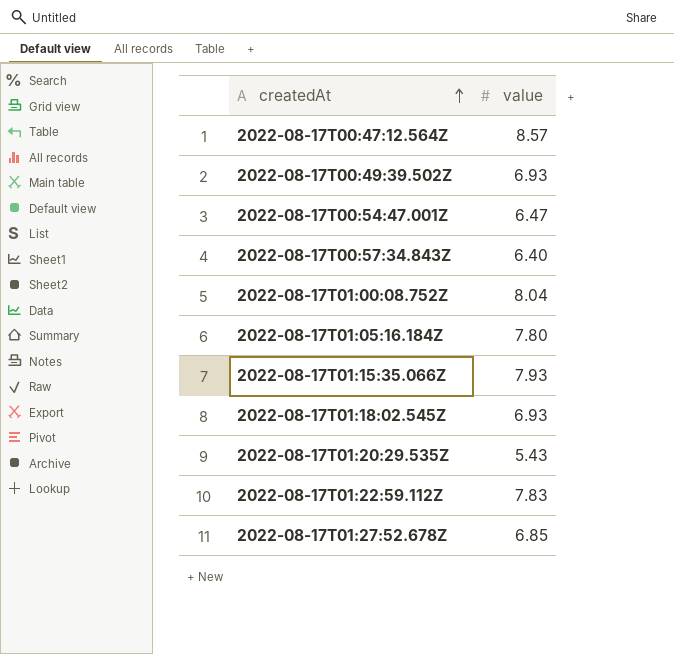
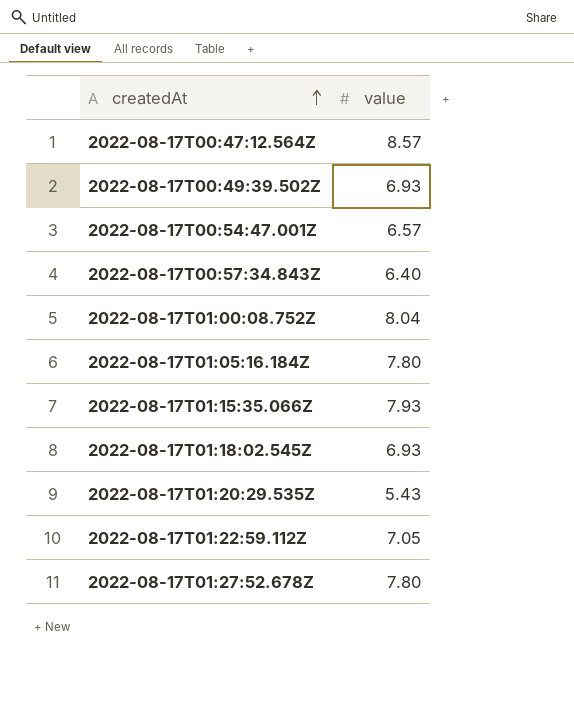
2022-08-17T00:54:47.001Z | value: 6.47 -> 6.57
2022-08-17T01:22:59.112Z | value: 7.83 -> 7.05
2022-08-17T01:27:52.678Z | value: 6.85 -> 7.80

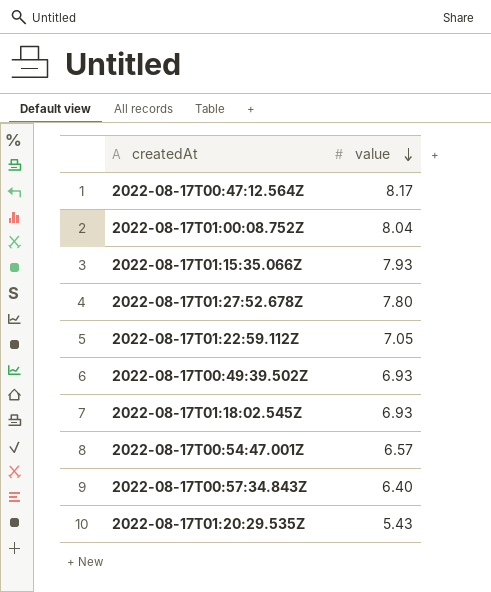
row order: createdAt ascending -> value descending
row 2022-08-17T01:05:16.184Z: 7.80 -> none
2022-08-17T00:47:12.564Z | value: 8.57 -> 8.17

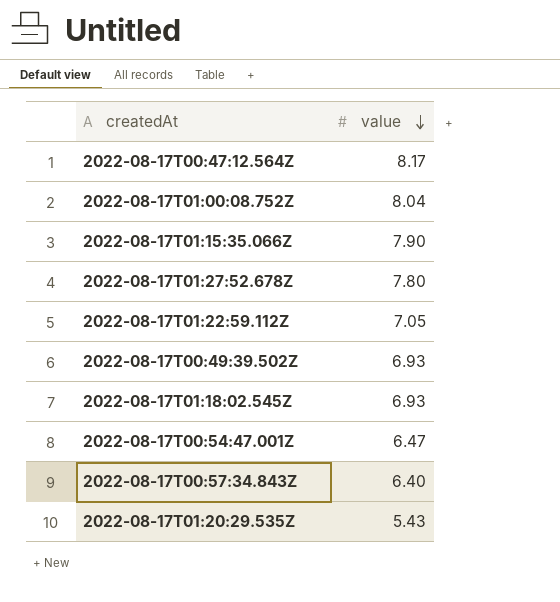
2022-08-17T01:15:35.066Z | value: 7.93 -> 7.90
2022-08-17T00:54:47.001Z | value: 6.57 -> 6.47

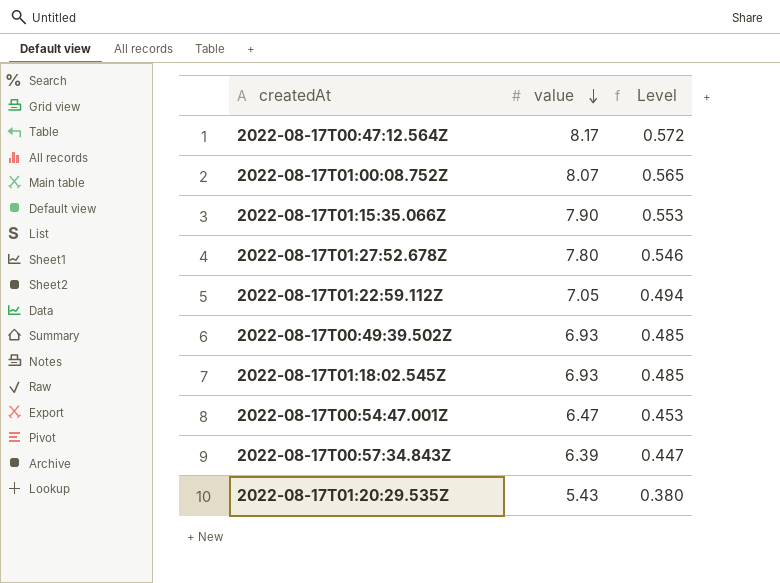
column Level | formula: none -> [value] * 0.07
2022-08-17T01:00:08.752Z | value: 8.04 -> 8.07
2022-08-17T00:57:34.843Z | value: 6.40 -> 6.39

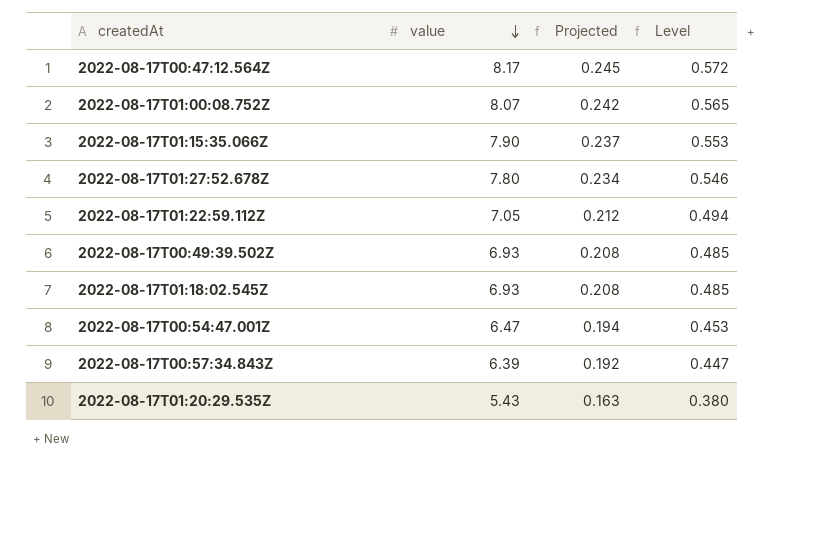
column Projected | formula: none -> [value] * 0.03

